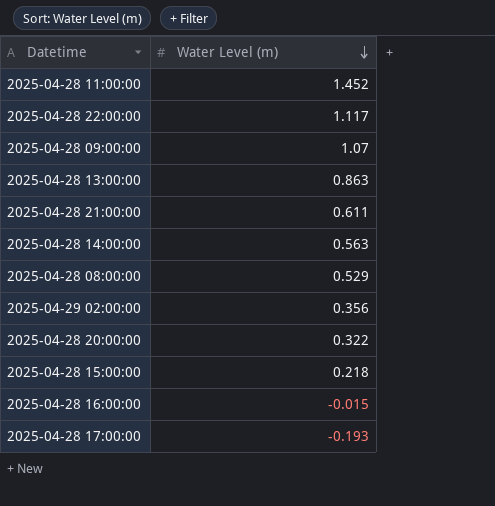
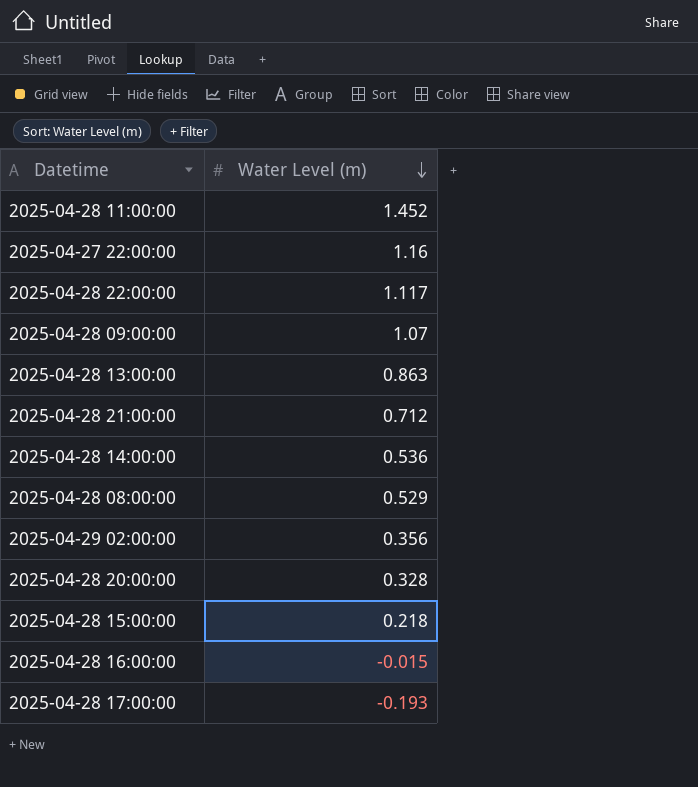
row 2025-04-27 22:00:00: none -> 1.16
2025-04-28 21:00:00 | Water Level (m): 0.611 -> 0.712
2025-04-28 14:00:00 | Water Level (m): 0.563 -> 0.536
2025-04-28 20:00:00 | Water Level (m): 0.322 -> 0.328

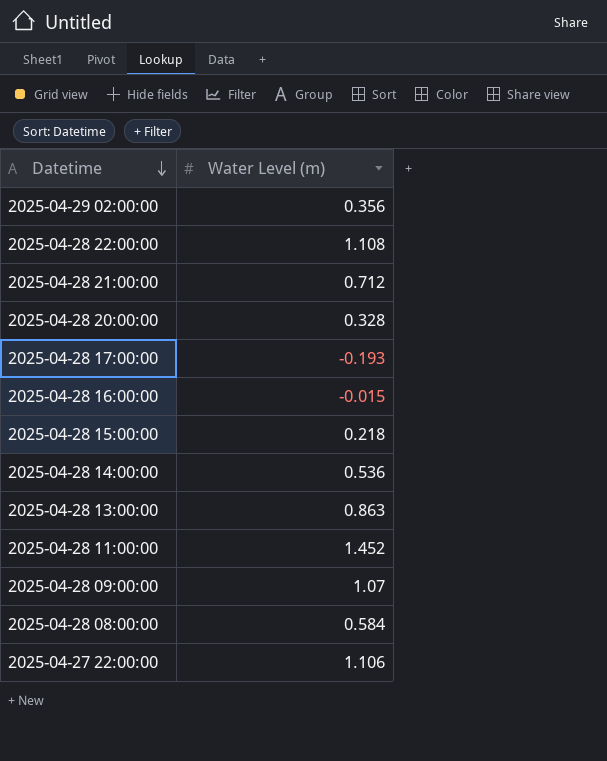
row order: Water Level (m) descending -> Datetime descending
2025-04-28 22:00:00 | Water Level (m): 1.117 -> 1.108
2025-04-28 08:00:00 | Water Level (m): 0.529 -> 0.584
2025-04-27 22:00:00 | Water Level (m): 1.16 -> 1.106

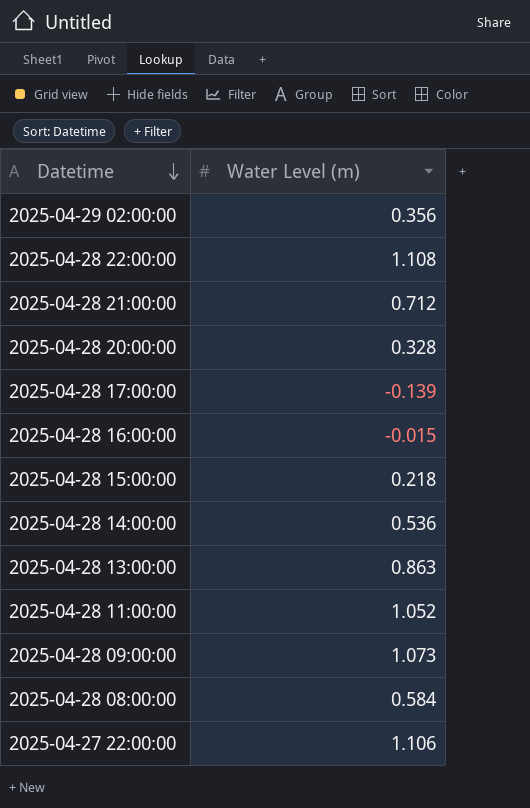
2025-04-28 17:00:00 | Water Level (m): -0.193 -> -0.139
2025-04-28 11:00:00 | Water Level (m): 1.452 -> 1.052
2025-04-28 09:00:00 | Water Level (m): 1.07 -> 1.073

